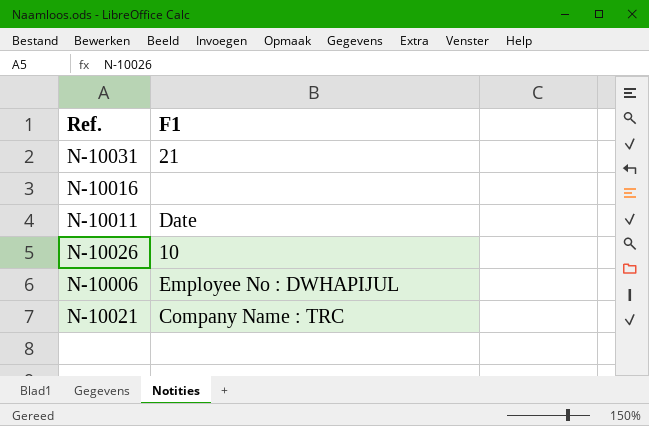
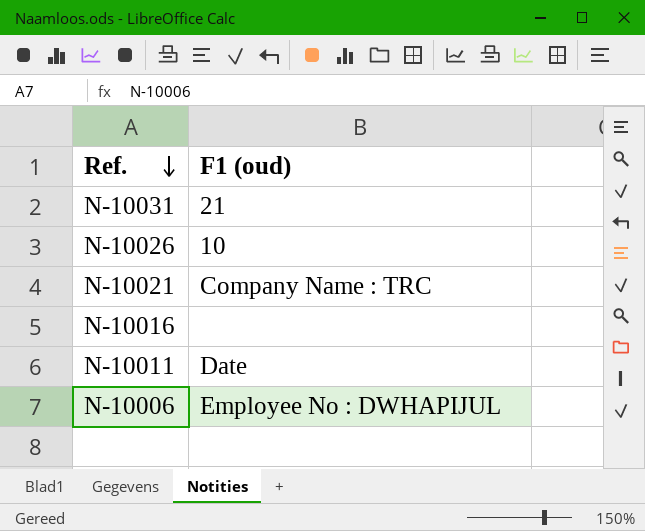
row order: none -> Ref. descending
column name: F1 -> F1 (oud)

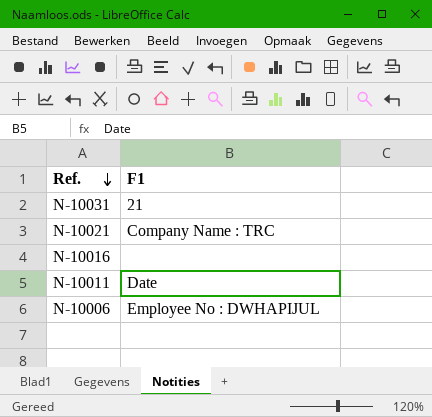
column name: F1 (oud) -> F1
row N-10026: 10 -> none

